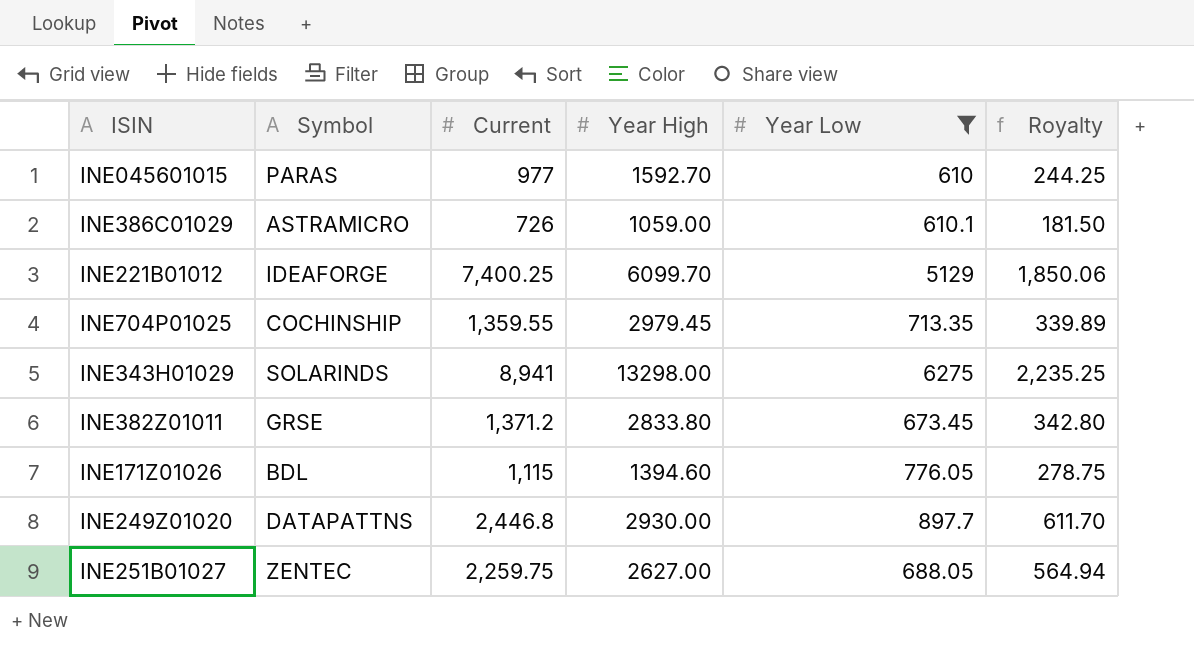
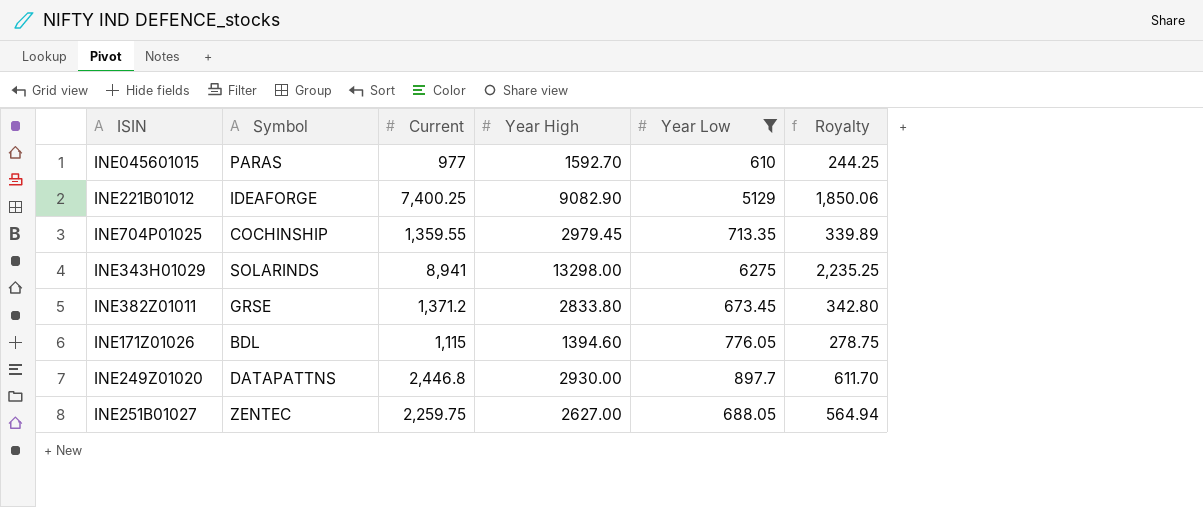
row INE386C01029: ASTRAMICRO | 726 | 1059.00 | 610.1 | 181.50 -> none
INE221B01012 | Year High: 6099.70 -> 9082.90

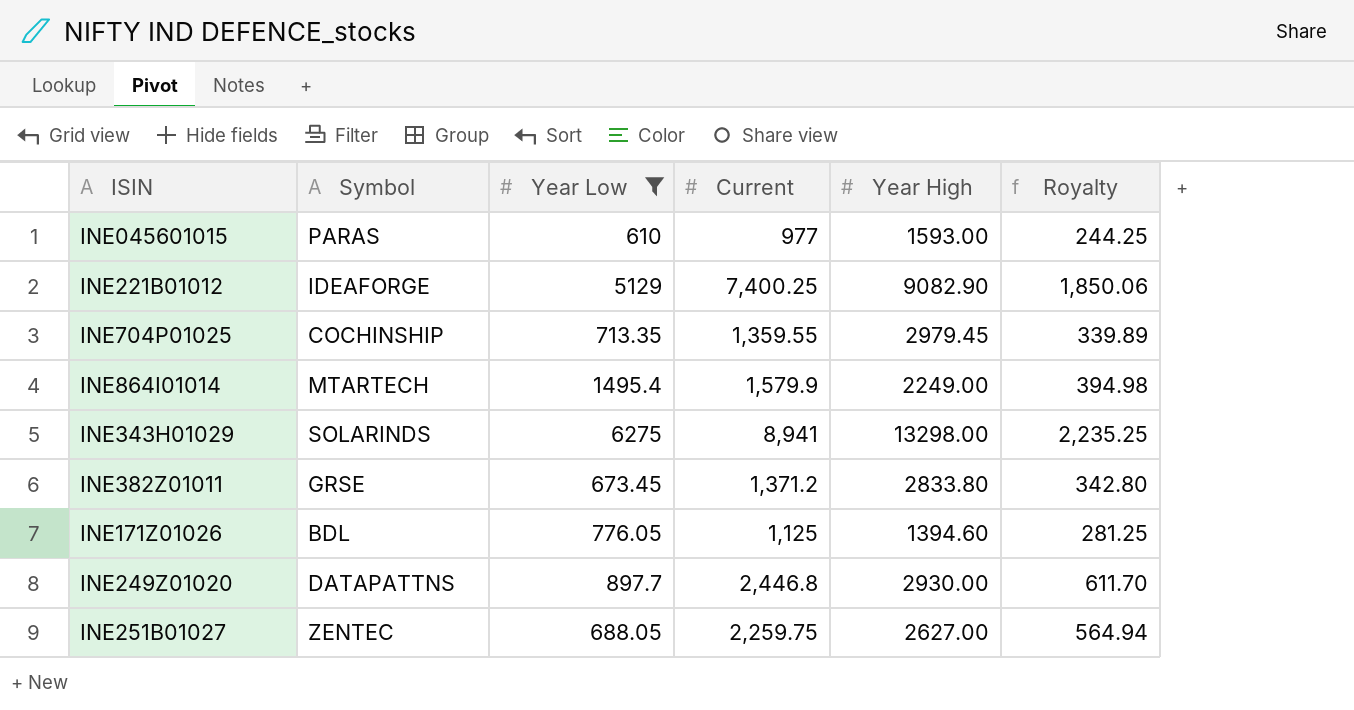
column Year Low | position: 5 -> 3
INE045601015 | Year High: 1592.70 -> 1593.00
row INE864I01014: none -> MTARTECH | 1495.4 | 1,579.9 | 2249.00 | 394.98
INE171Z01026 | Current: 1,115 -> 1,125
INE171Z01026 | Royalty: 278.75 -> 281.25

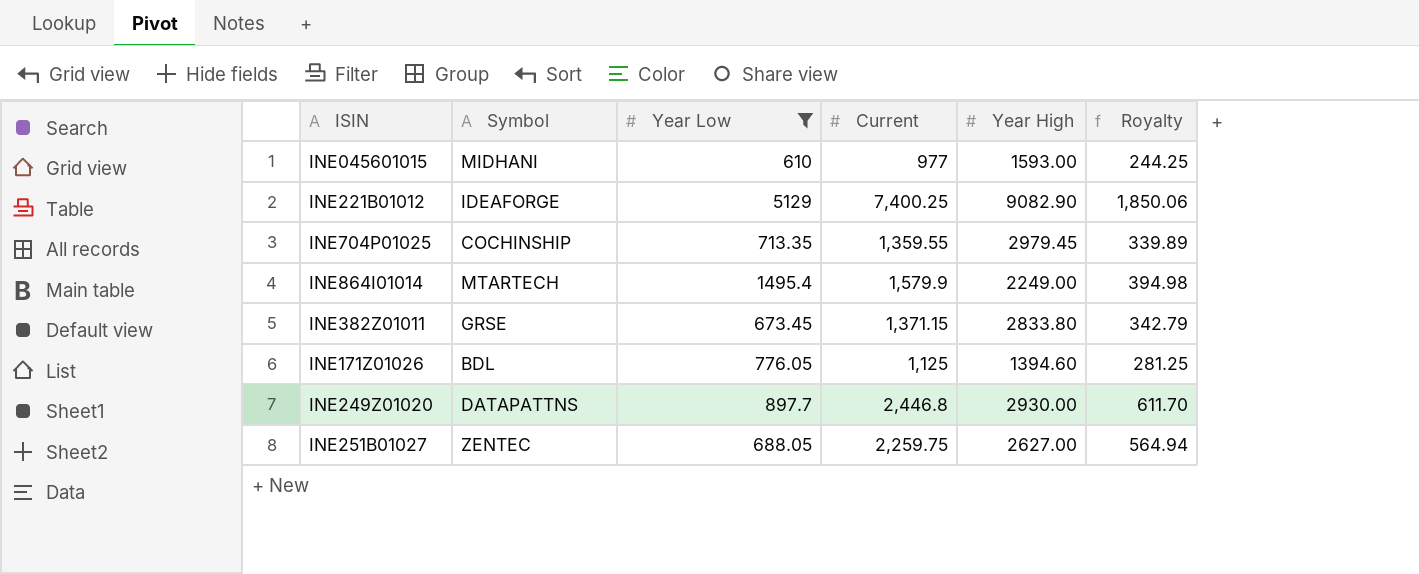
row INE343H01029: SOLARINDS | 6275 | 8,941 | 13298.00 | 2,235.25 -> none
INE045601015 | Symbol: PARAS -> MIDHANI
INE382Z01011 | Current: 1,371.2 -> 1,371.15
INE382Z01011 | Royalty: 342.80 -> 342.79

